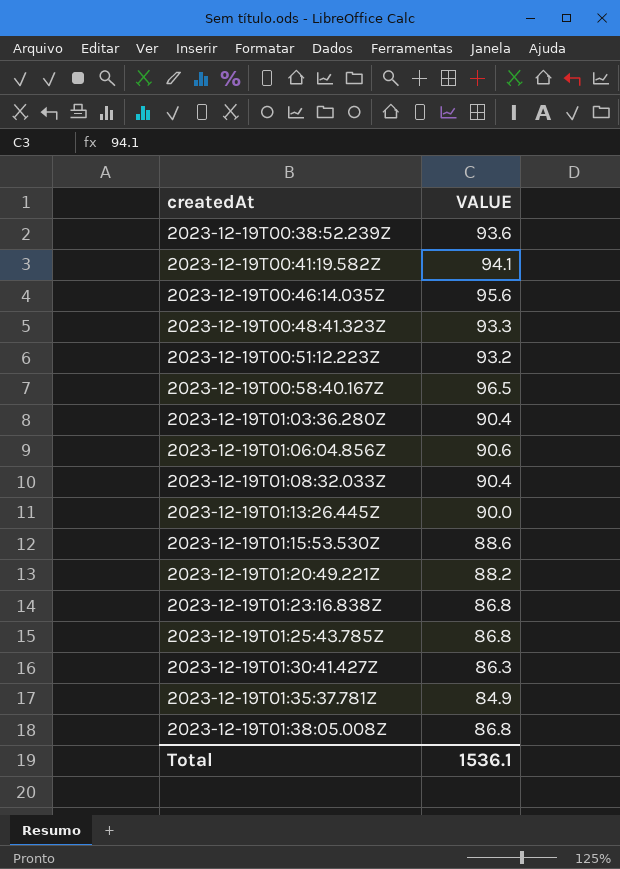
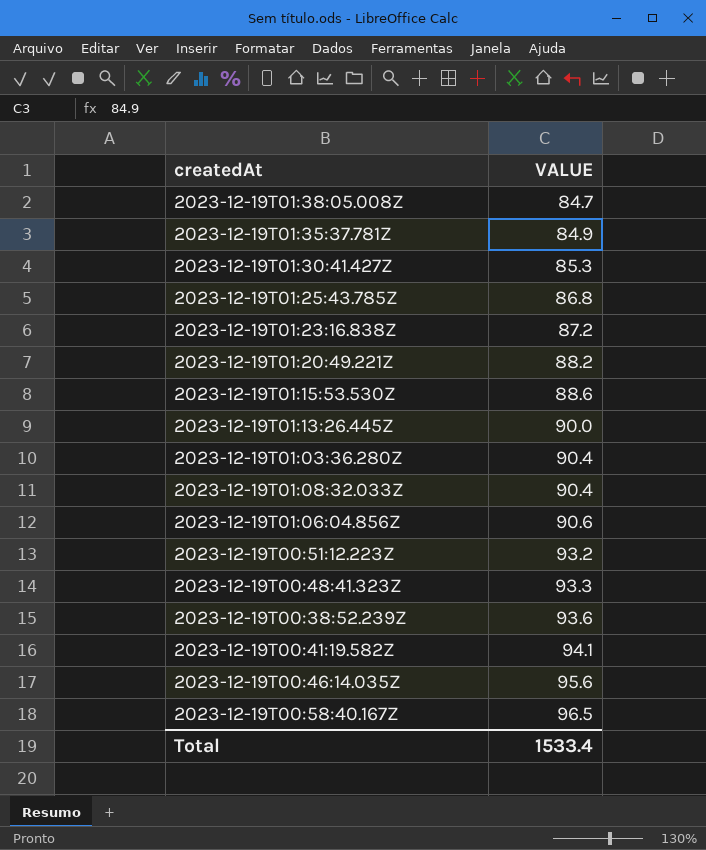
row order: createdAt ascending -> VALUE ascending
2023-12-19T01:38:05.008Z | VALUE: 86.8 -> 84.7
2023-12-19T01:30:41.427Z | VALUE: 86.3 -> 85.3
2023-12-19T01:23:16.838Z | VALUE: 86.8 -> 87.2
Total | VALUE: 1536.1 -> 1533.4

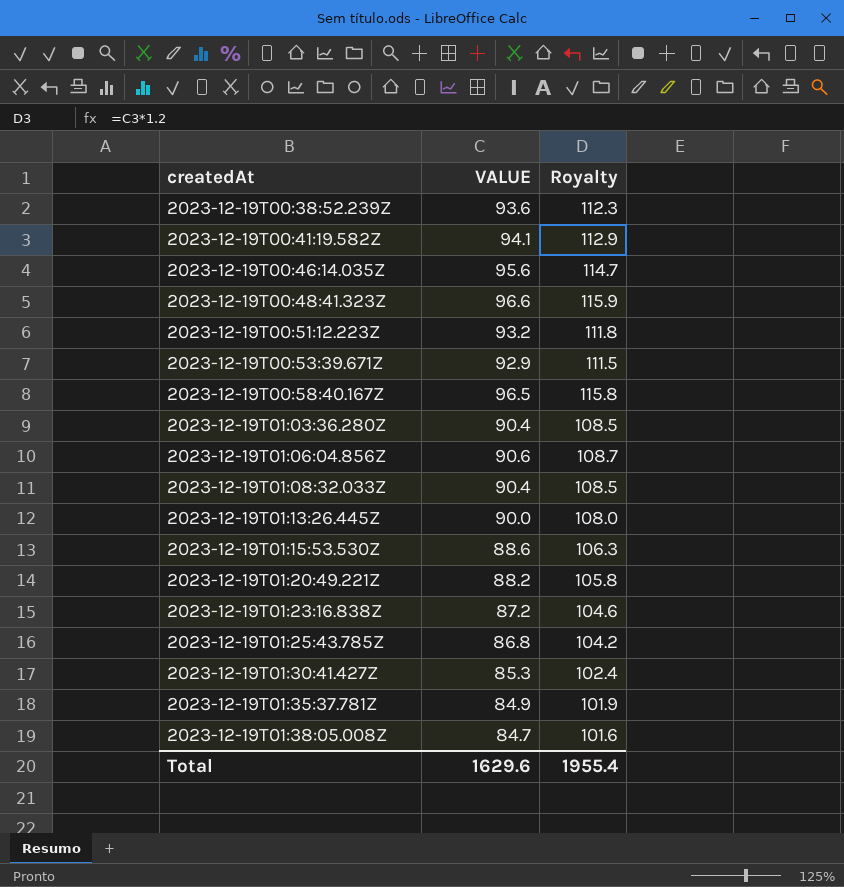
row order: VALUE ascending -> createdAt ascending
column Royalty | formula: none -> [VALUE] * 1.2
2023-12-19T00:48:41.323Z | VALUE: 93.3 -> 96.6
row 2023-12-19T00:53:39.671Z: none -> 92.9 | 111.5
Total | VALUE: 1533.4 -> 1629.6

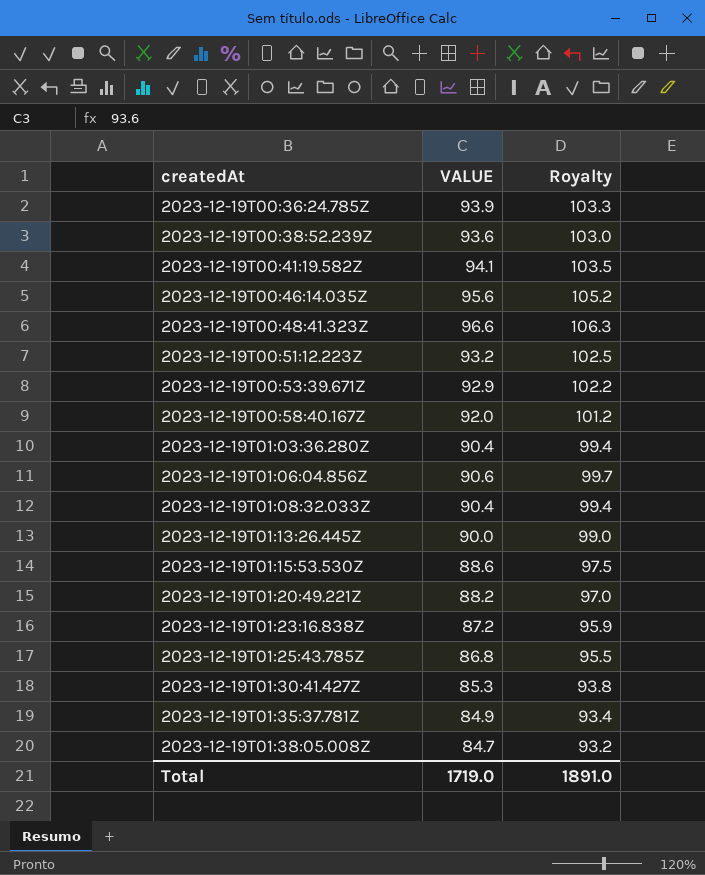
column Royalty | formula: [VALUE] * 1.2 -> [VALUE] * 1.1
row 2023-12-19T00:36:24.785Z: none -> 93.9 | 103.3
2023-12-19T00:58:40.167Z | VALUE: 96.5 -> 92.0
Total | VALUE: 1629.6 -> 1719.0
Total | Royalty: 1955.4 -> 1891.0

